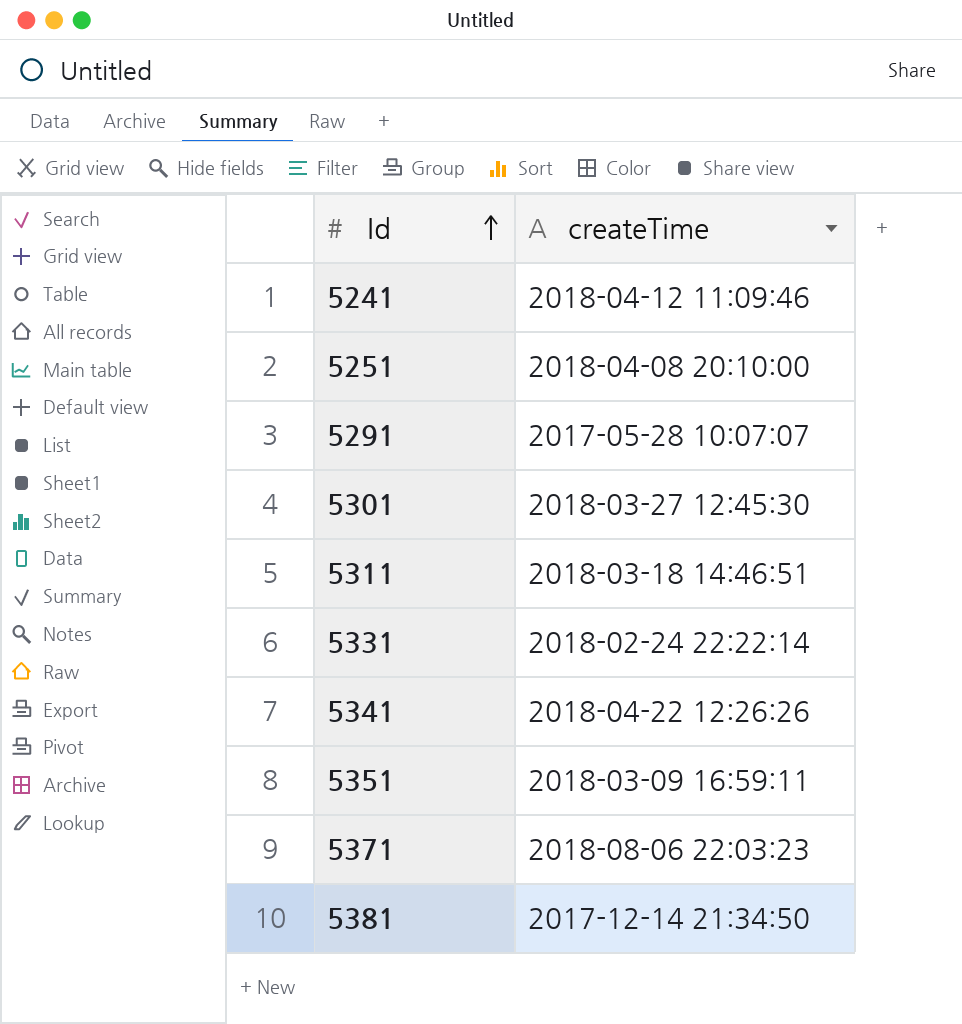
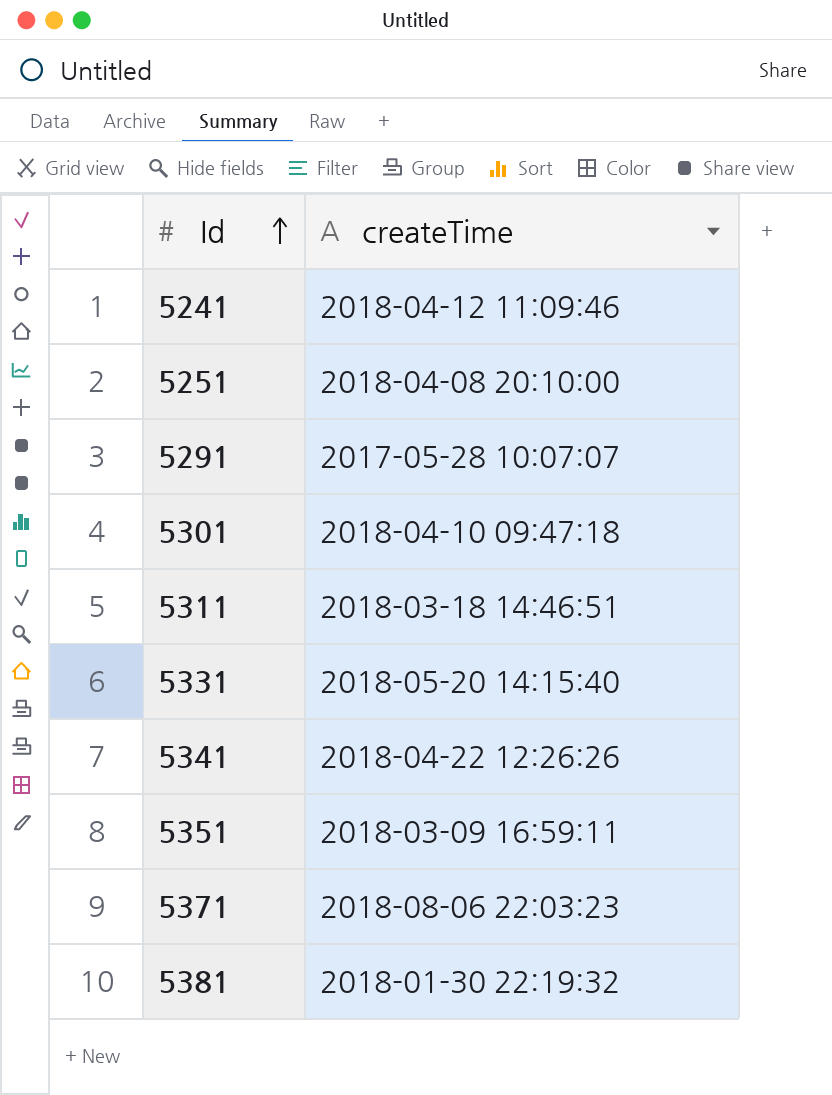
5301 | createTime: 2018-03-27 12:45:30 -> 2018-04-10 09:47:18
5331 | createTime: 2018-02-24 22:22:14 -> 2018-05-20 14:15:40
5381 | createTime: 2017-12-14 21:34:50 -> 2018-01-30 22:19:32

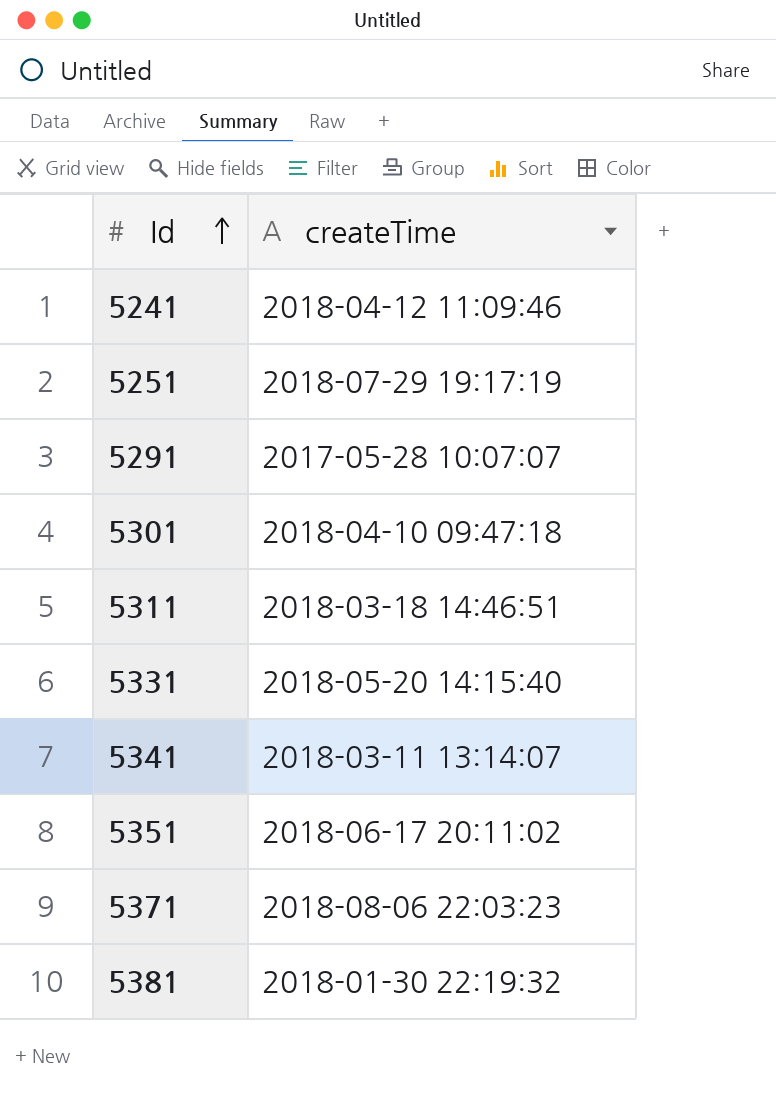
5251 | createTime: 2018-04-08 20:10:00 -> 2018-07-29 19:17:19
5341 | createTime: 2018-04-22 12:26:26 -> 2018-03-11 13:14:07
5351 | createTime: 2018-03-09 16:59:11 -> 2018-06-17 20:11:02

